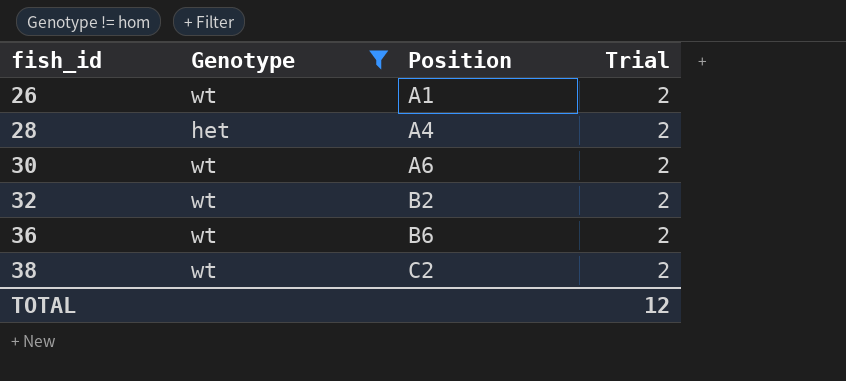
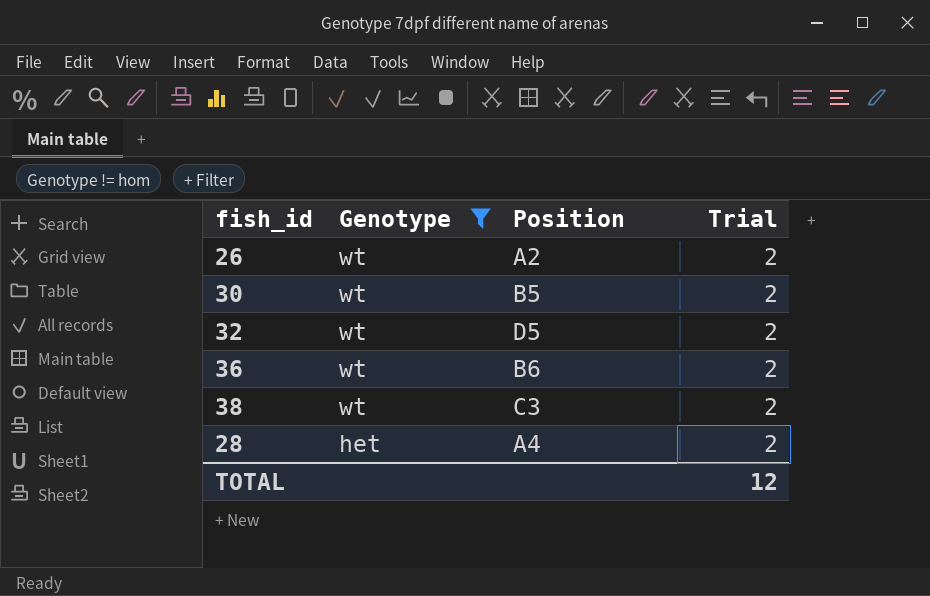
row order: fish_id ascending -> Genotype descending
26 | Position: A1 -> A2
30 | Position: A6 -> B5
32 | Position: B2 -> D5
38 | Position: C2 -> C3

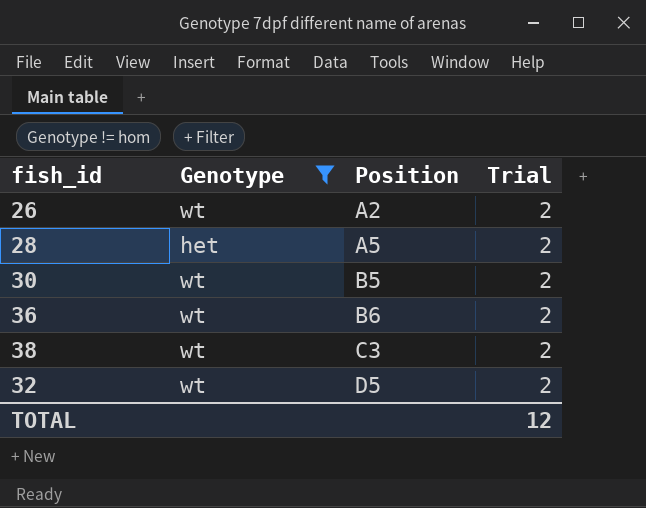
row order: Genotype descending -> Position ascending
28 | Position: A4 -> A5

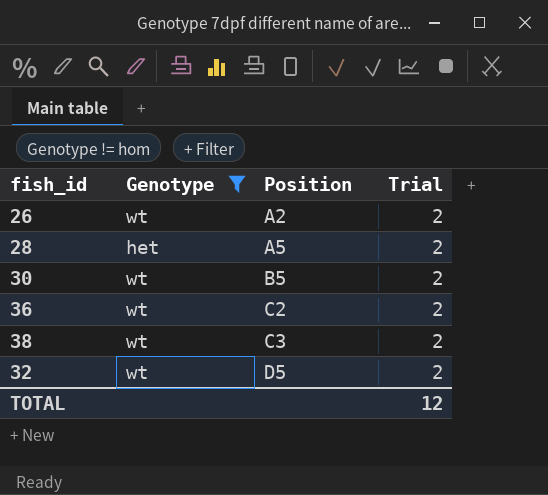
36 | Position: B6 -> C2

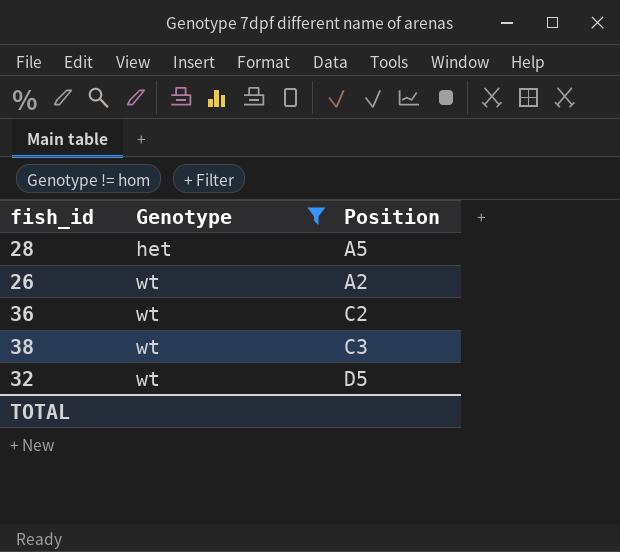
row order: Position ascending -> Genotype ascending
column Trial | position: 4 -> none
row 30: wt | B5 | 2 -> none

